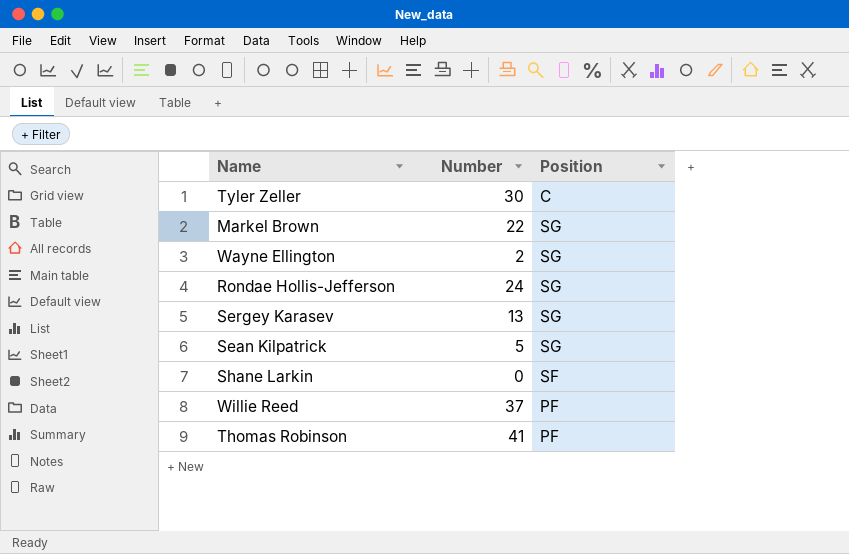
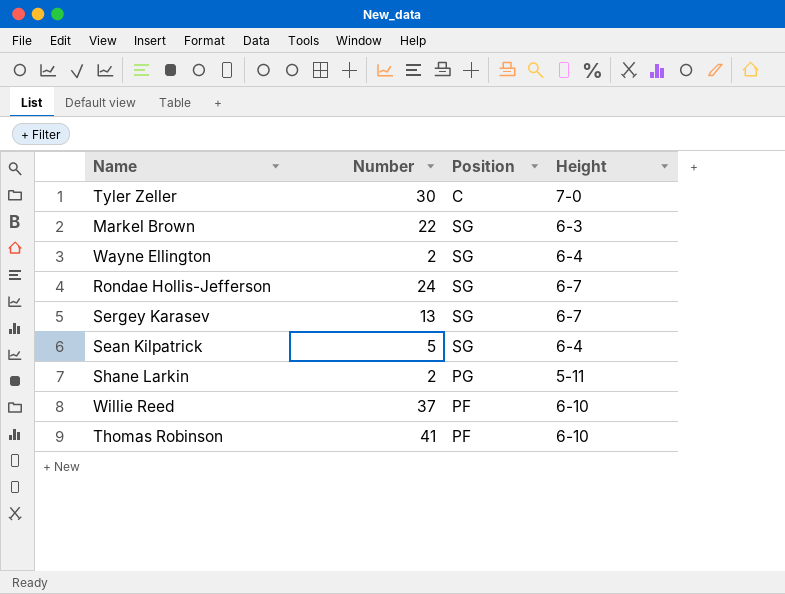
column Height | position: none -> 4
Shane Larkin | Number: 0 -> 2
Shane Larkin | Position: SF -> PG

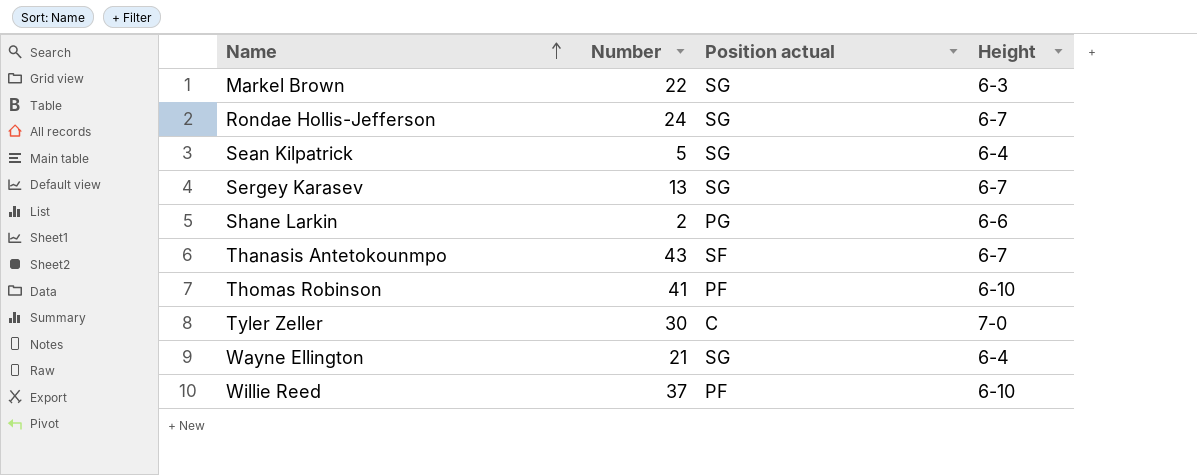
row order: none -> Name ascending
column name: Position -> Position actual
Shane Larkin | Height: 5-11 -> 6-6
row Thanasis Antetokounmpo: none -> 43 | SF | 6-7
Wayne Ellington | Number: 2 -> 21

